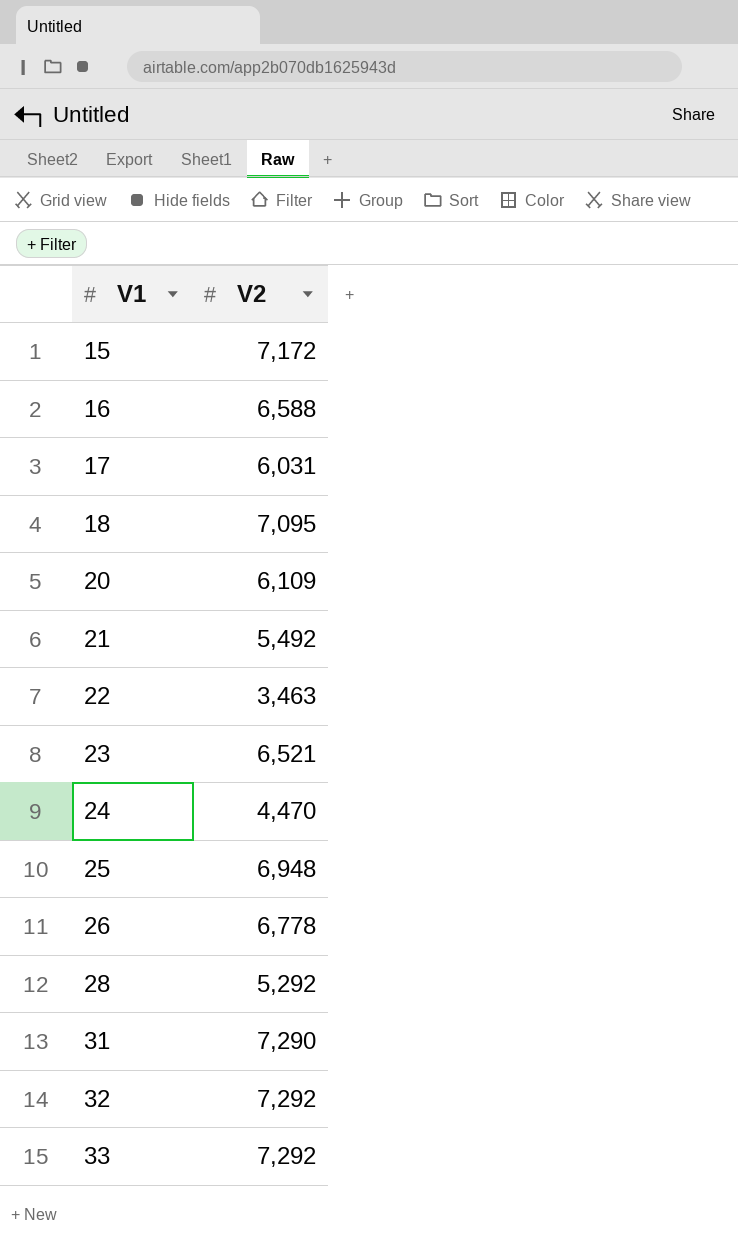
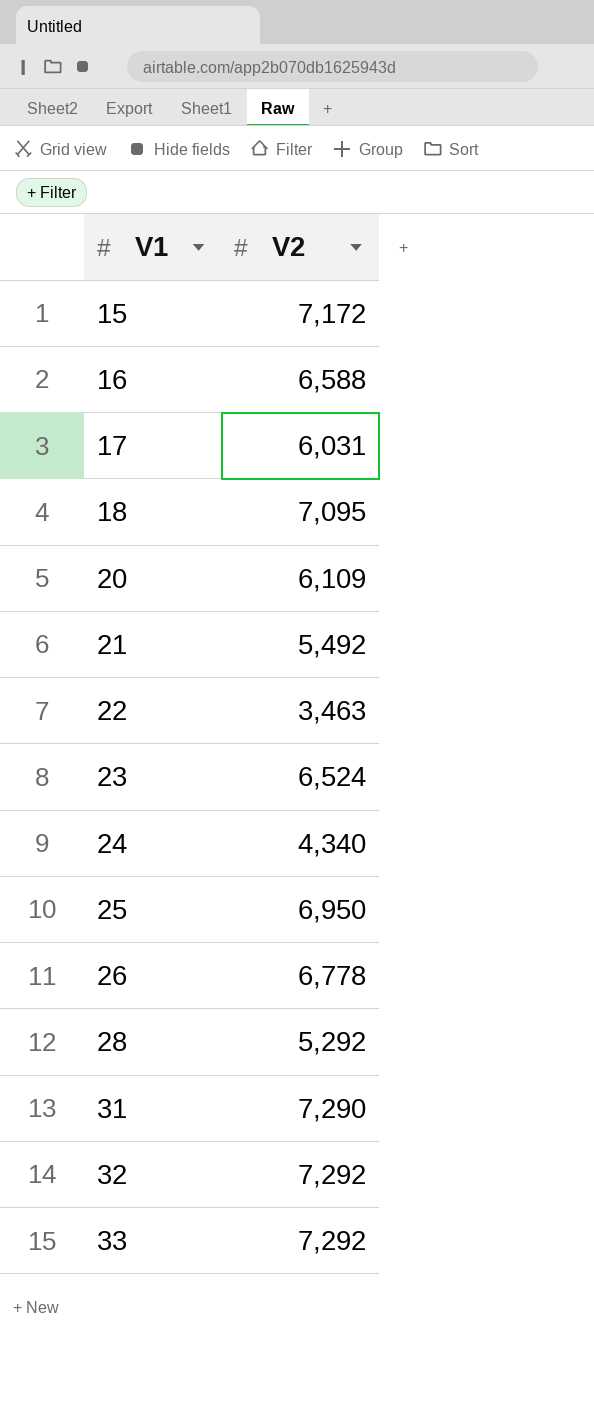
23 | V2: 6,521 -> 6,524
24 | V2: 4,470 -> 4,340
25 | V2: 6,948 -> 6,950

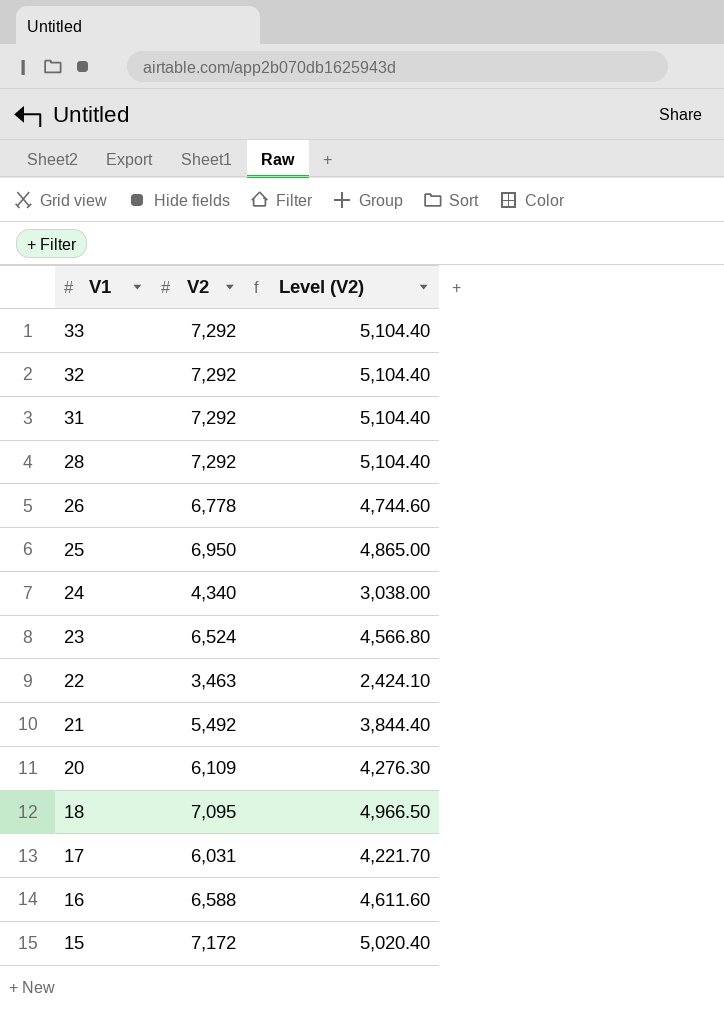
row order: V1 ascending -> V1 descending
column Level (V2) | formula: none -> [V2] * 0.7
31 | V2: 7,290 -> 7,292
28 | V2: 5,292 -> 7,292

